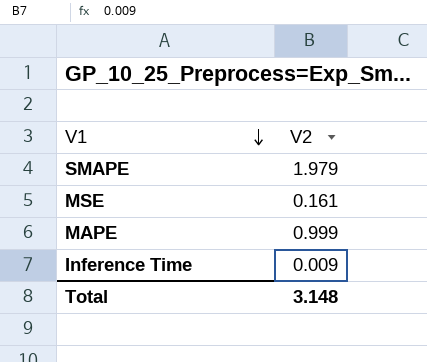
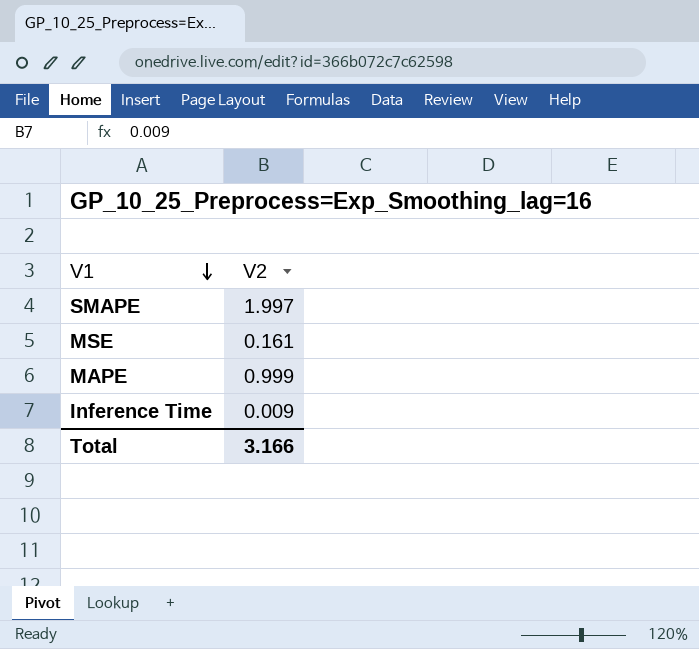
SMAPE | V2: 1.979 -> 1.997
Total | V2: 3.148 -> 3.166

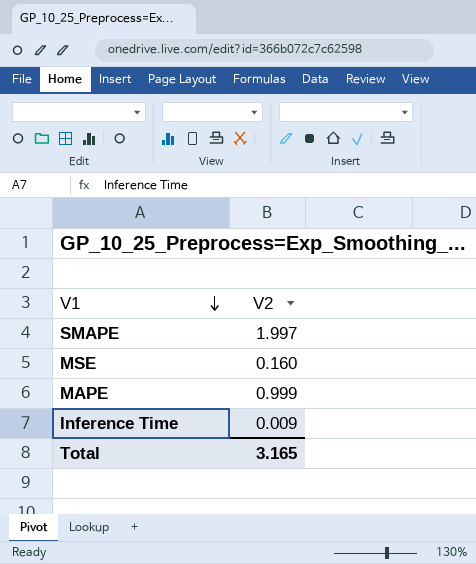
MSE | V2: 0.161 -> 0.160
Total | V2: 3.166 -> 3.165

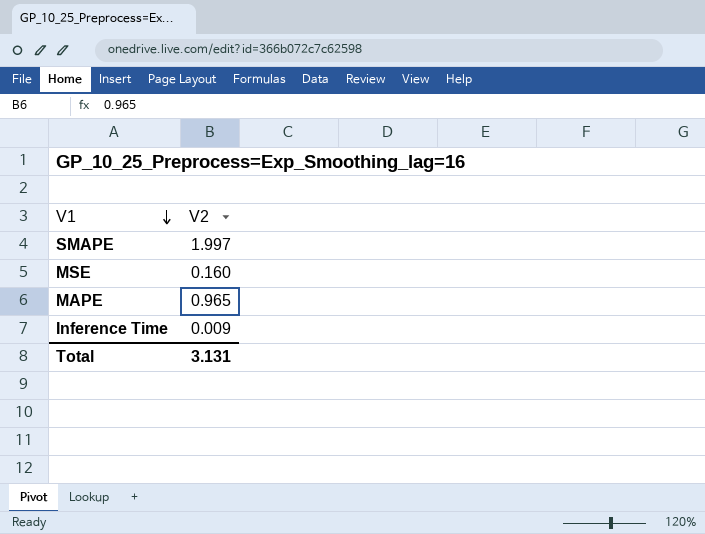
MAPE | V2: 0.999 -> 0.965
Total | V2: 3.165 -> 3.131

